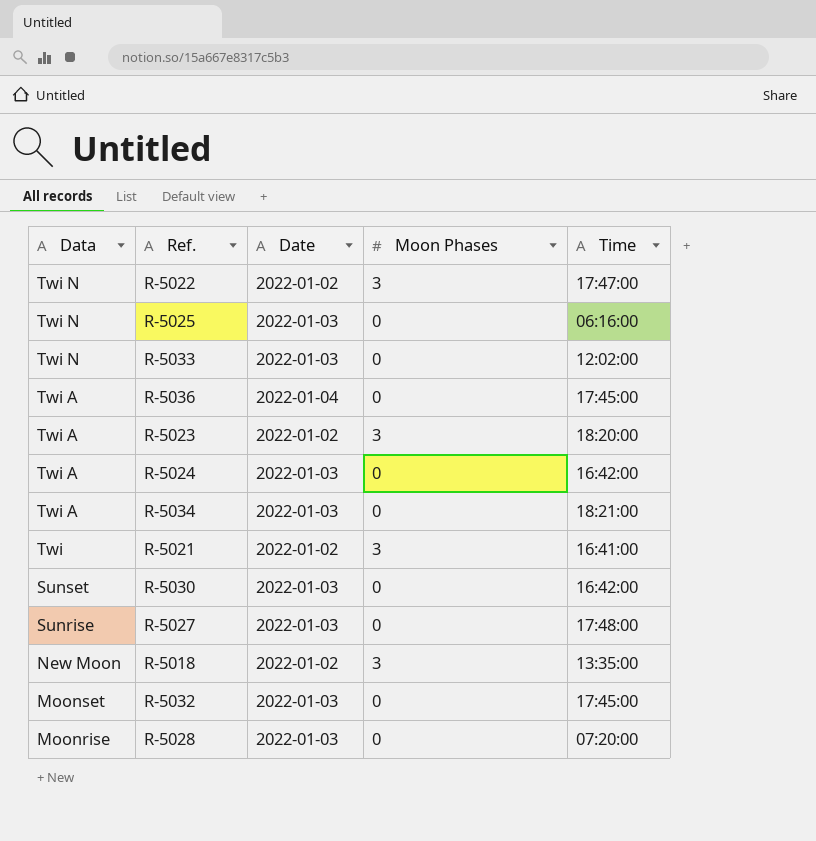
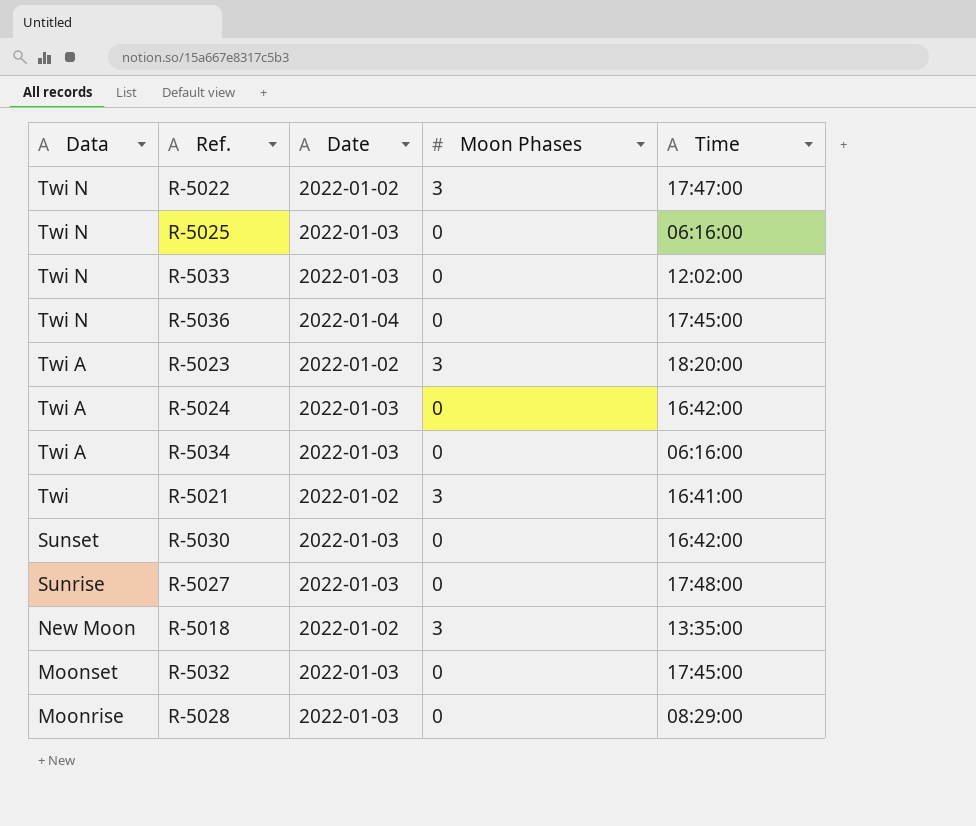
R-5036 | Data: Twi A -> Twi N
R-5034 | Time: 18:21:00 -> 06:16:00
R-5028 | Time: 07:20:00 -> 08:29:00

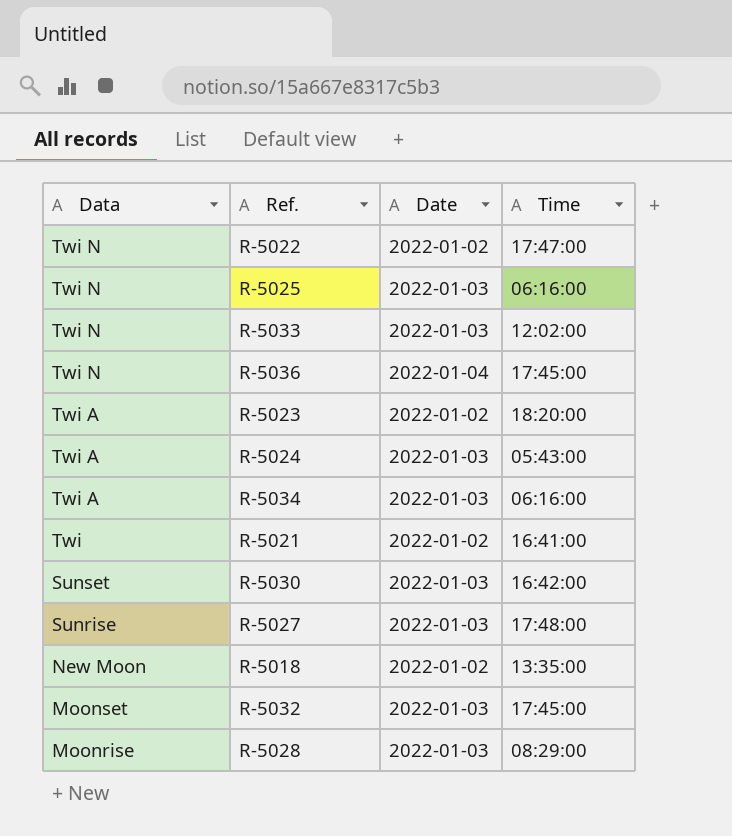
column Moon Phases | position: 4 -> none
R-5024 | Time: 16:42:00 -> 05:43:00

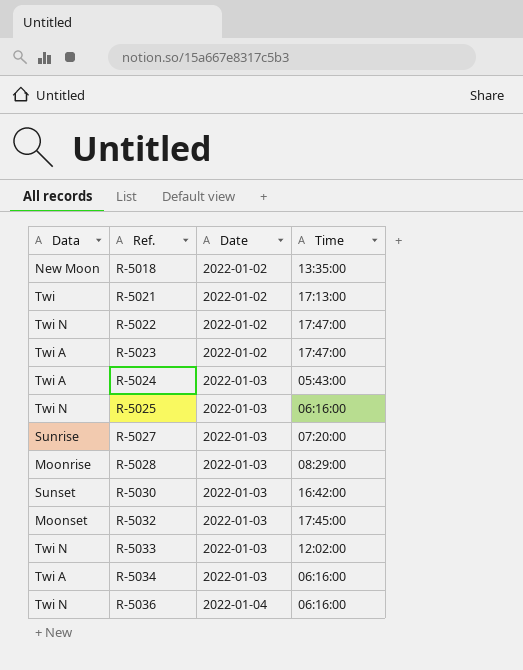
row order: Data descending -> Ref. ascending
R-5021 | Time: 16:41:00 -> 17:13:00
R-5023 | Time: 18:20:00 -> 17:47:00
R-5027 | Time: 17:48:00 -> 07:20:00
R-5036 | Time: 17:45:00 -> 06:16:00

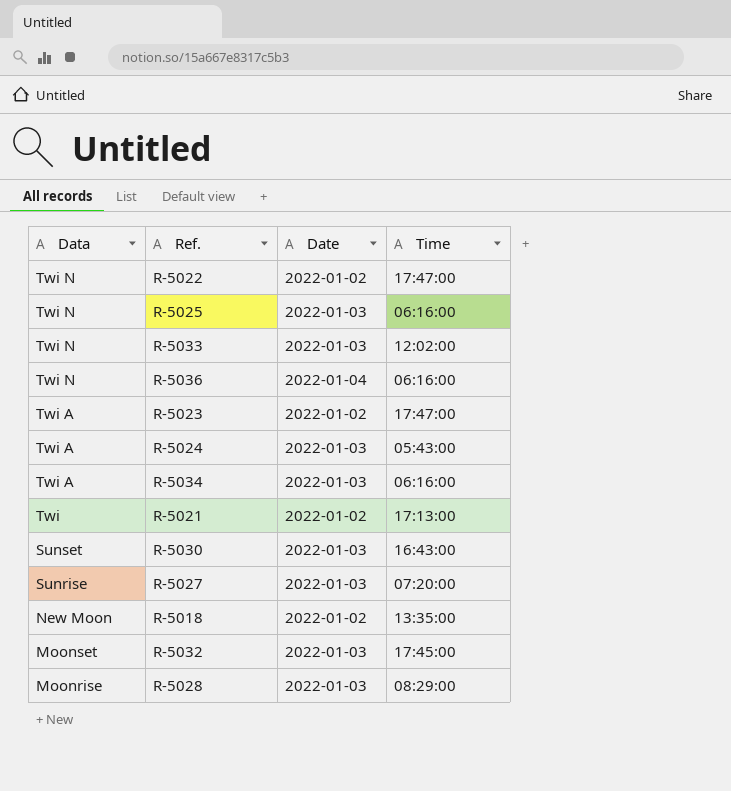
row order: Ref. ascending -> Data descending
R-5030 | Time: 16:42:00 -> 16:43:00

